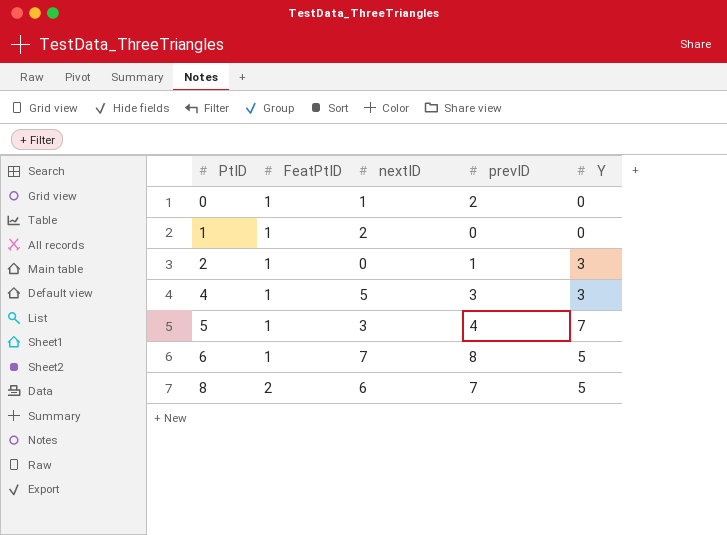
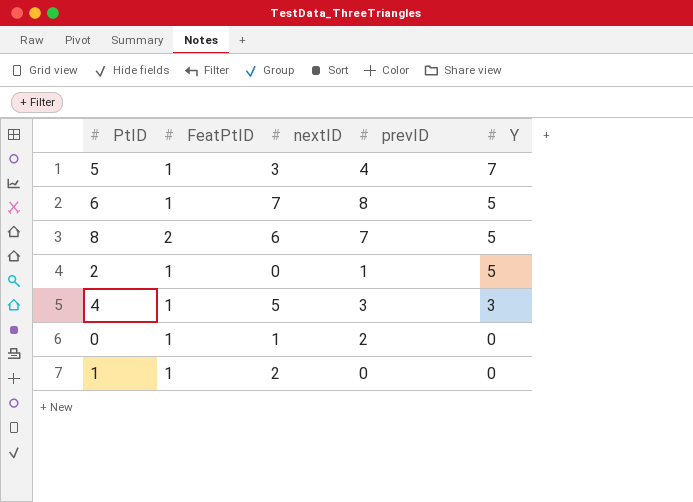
row order: PtID ascending -> Y descending
2 | Y: 3 -> 5

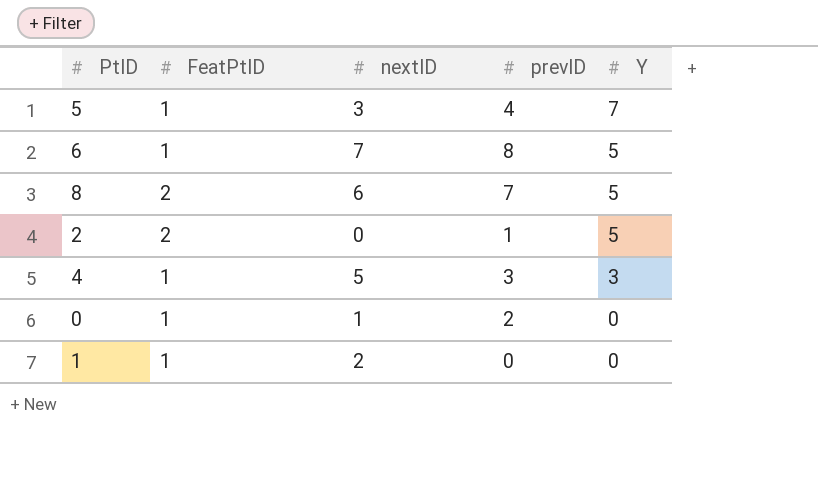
2 | FeatPtID: 1 -> 2

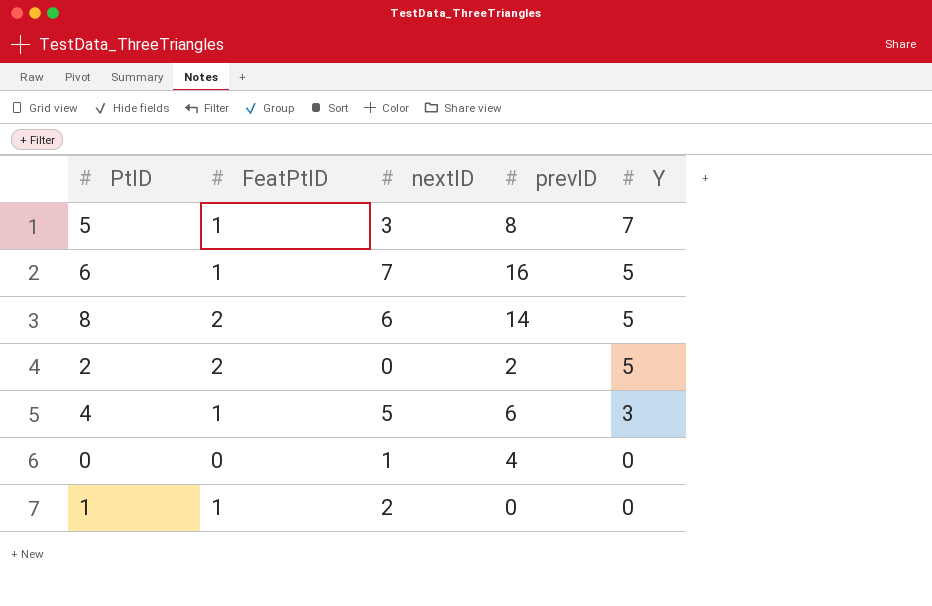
5 | prevID: 4 -> 8
6 | prevID: 8 -> 16
8 | prevID: 7 -> 14
2 | prevID: 1 -> 2
4 | prevID: 3 -> 6
0 | FeatPtID: 1 -> 0
0 | prevID: 2 -> 4

